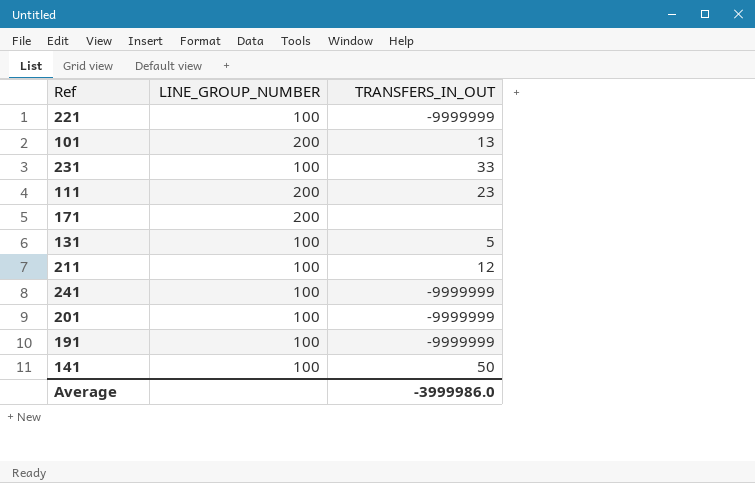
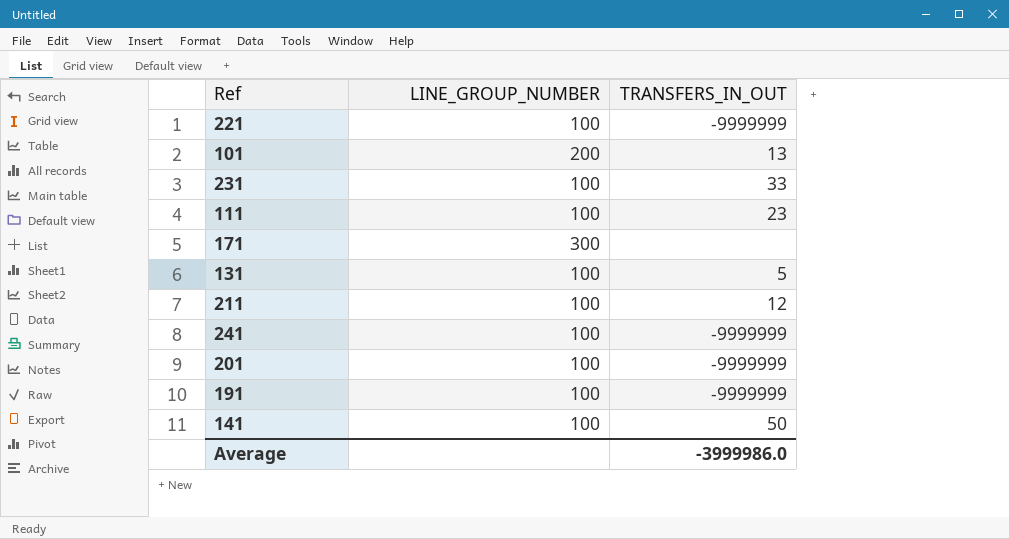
111 | LINE_GROUP_NUMBER: 200 -> 100
171 | LINE_GROUP_NUMBER: 200 -> 300

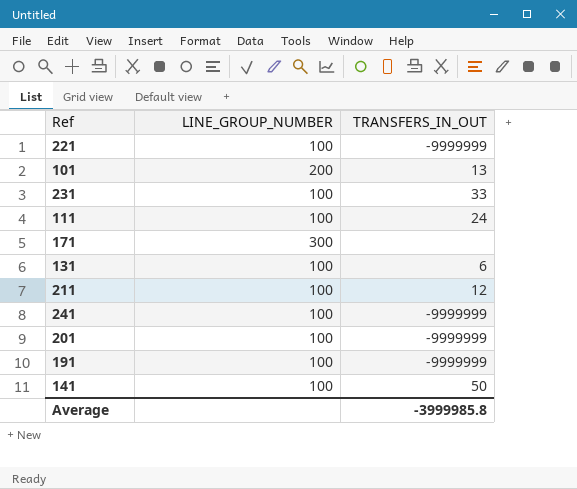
111 | TRANSFERS_IN_OUT: 23 -> 24
131 | TRANSFERS_IN_OUT: 5 -> 6
Average | TRANSFERS_IN_OUT: -3999986.0 -> -3999985.8

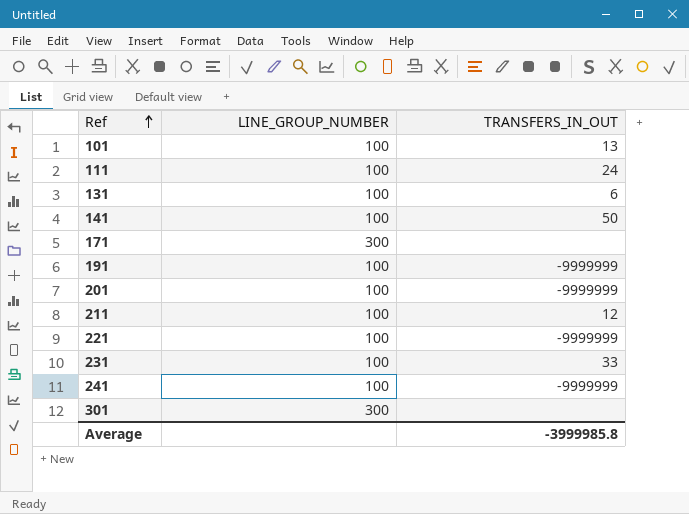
row order: none -> Ref ascending
101 | LINE_GROUP_NUMBER: 200 -> 100
row 301: none -> 300 | none

